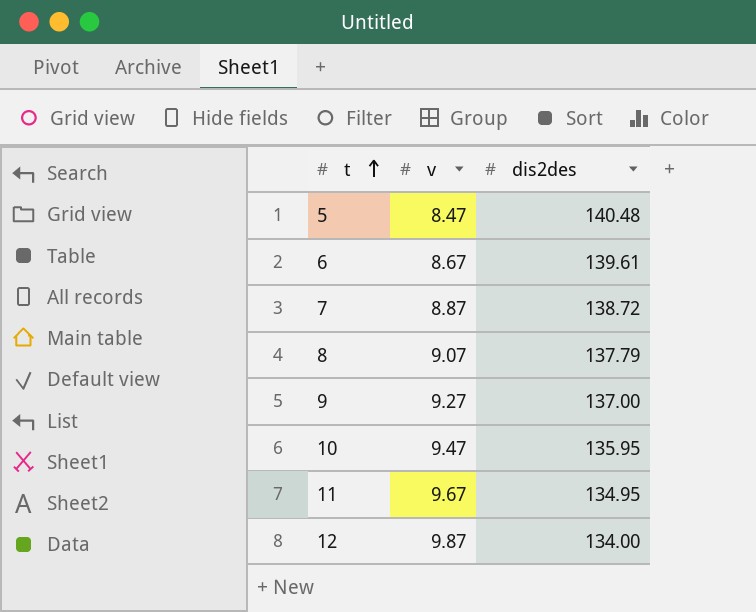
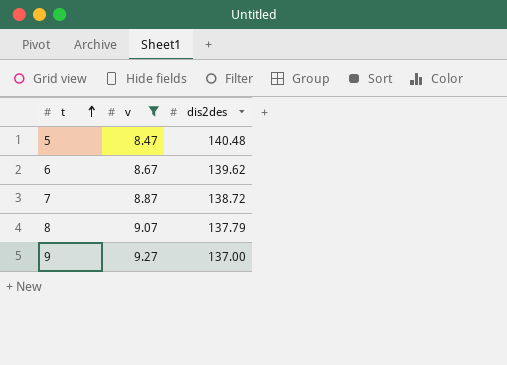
filter: none -> v <= 9.27
6 | dis2des: 139.61 -> 139.62

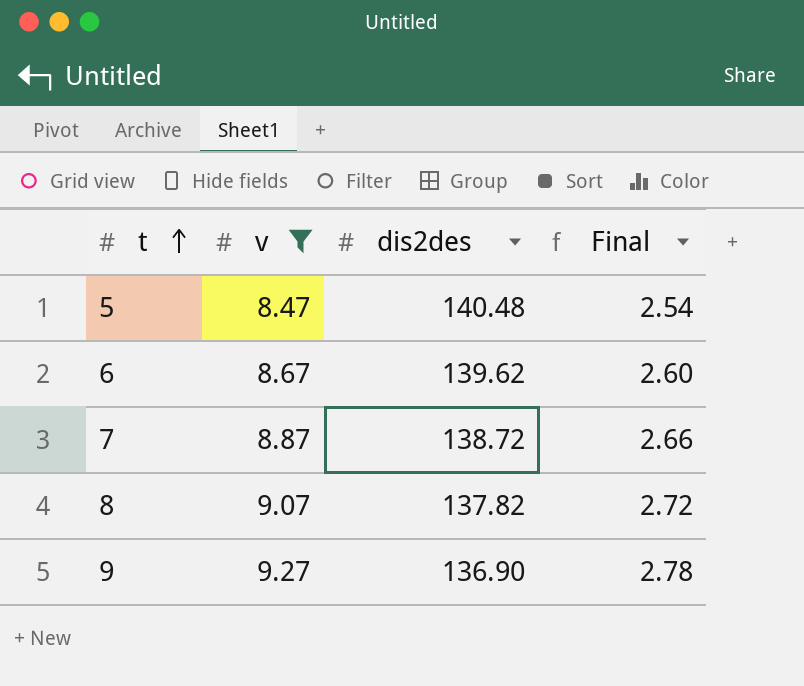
column Final | formula: none -> [v] * 0.3
8 | dis2des: 137.79 -> 137.82
9 | dis2des: 137.00 -> 136.90

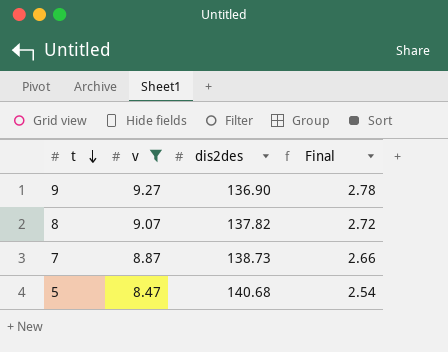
row order: t ascending -> t descending
row 6: 8.67 | 139.62 | 2.60 -> none
7 | dis2des: 138.72 -> 138.73
5 | dis2des: 140.48 -> 140.68

